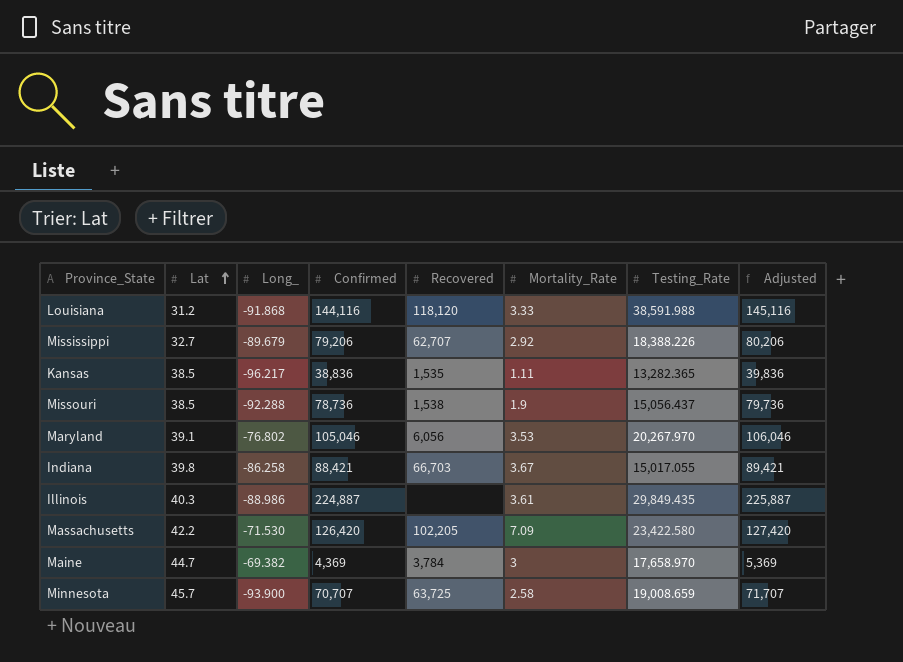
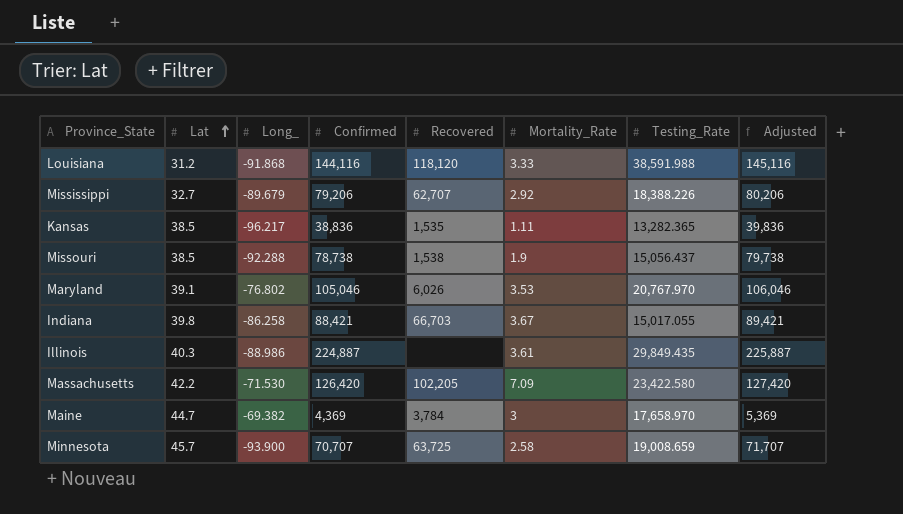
Missouri | Confirmed: 78,736 -> 78,738
Missouri | Adjusted: 79,736 -> 79,738
Maryland | Recovered: 6,056 -> 6,026
Maryland | Testing_Rate: 20,267.970 -> 20,767.970

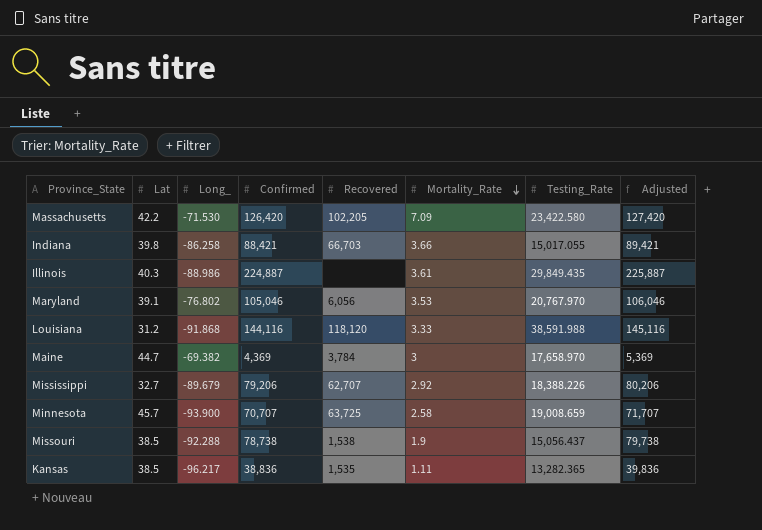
row order: Lat ascending -> Mortality_Rate descending
Indiana | Mortality_Rate: 3.67 -> 3.66
Maryland | Recovered: 6,026 -> 6,056

